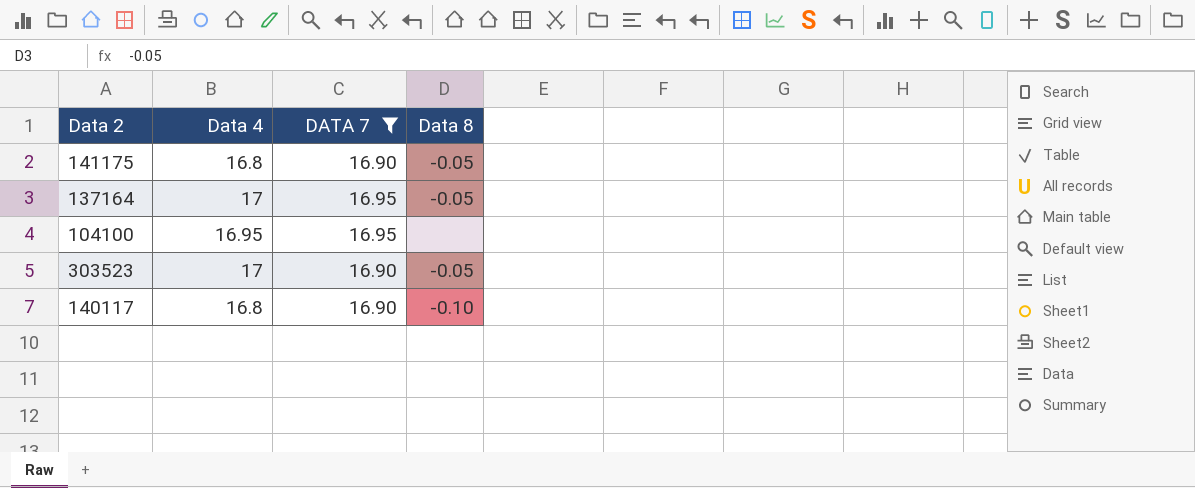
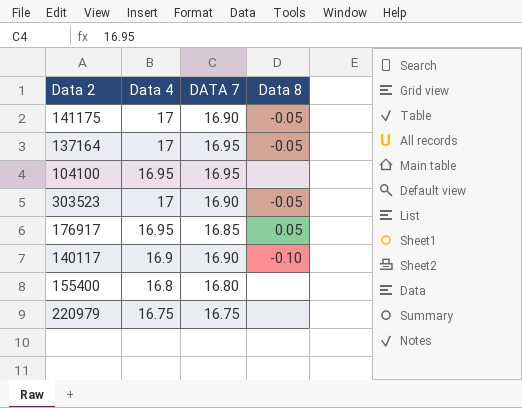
filter: DATA 7 >= 16.90 -> none
141175 | Data 4: 16.8 -> 17
140117 | Data 4: 16.8 -> 16.9

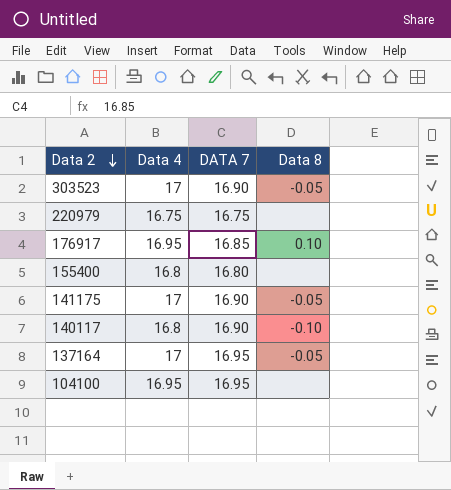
row order: none -> Data 2 descending
176917 | Data 8: 0.05 -> 0.10
140117 | Data 4: 16.9 -> 16.8

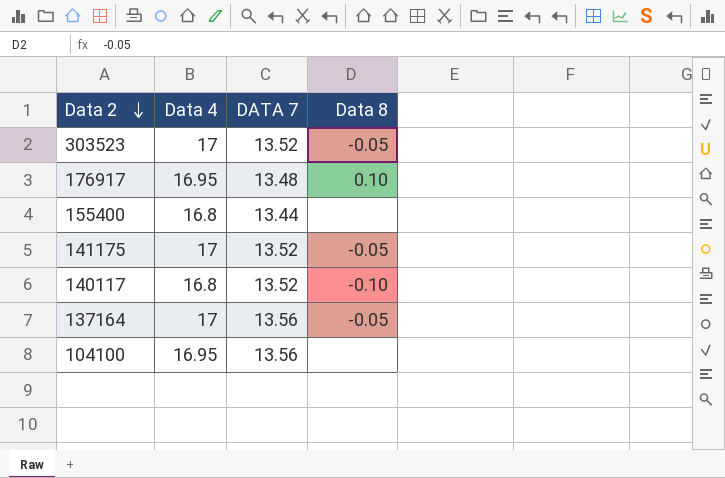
row 220979: 16.75 | 16.75 | none -> none
303523 | DATA 7: 16.90 -> 13.52
176917 | DATA 7: 16.85 -> 13.48
155400 | DATA 7: 16.80 -> 13.44
141175 | DATA 7: 16.90 -> 13.52
140117 | DATA 7: 16.90 -> 13.52
137164 | DATA 7: 16.95 -> 13.56
104100 | DATA 7: 16.95 -> 13.56

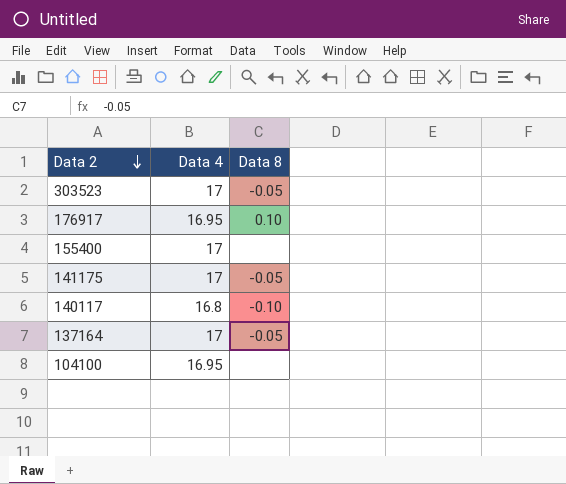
column DATA 7 | position: 3 -> none
155400 | Data 4: 16.8 -> 17

